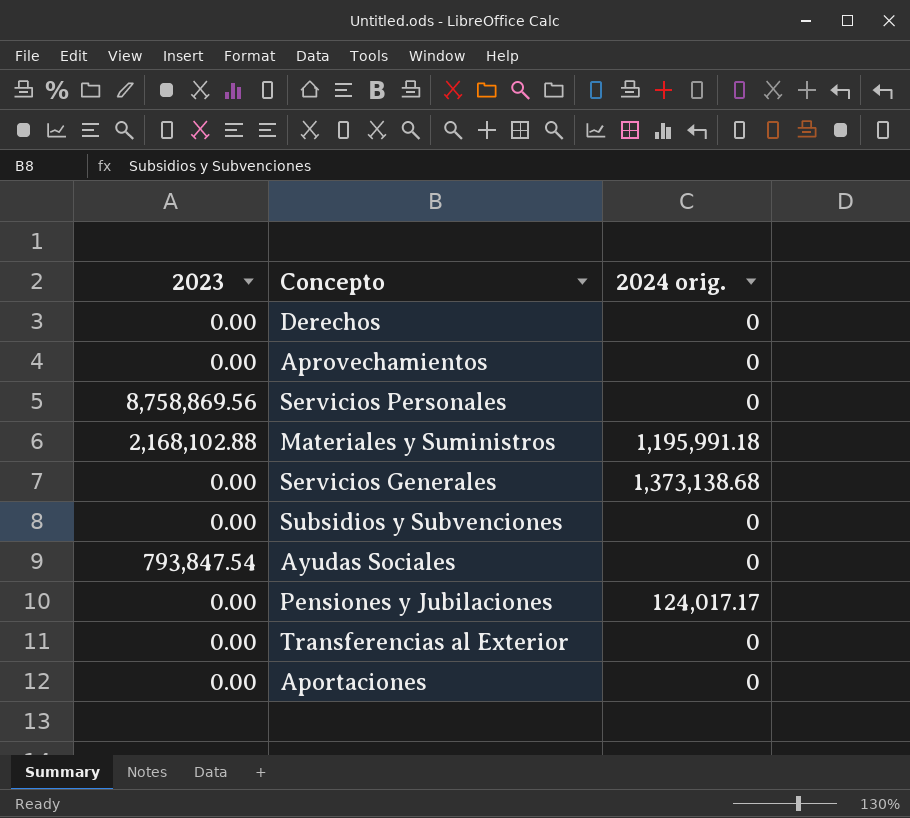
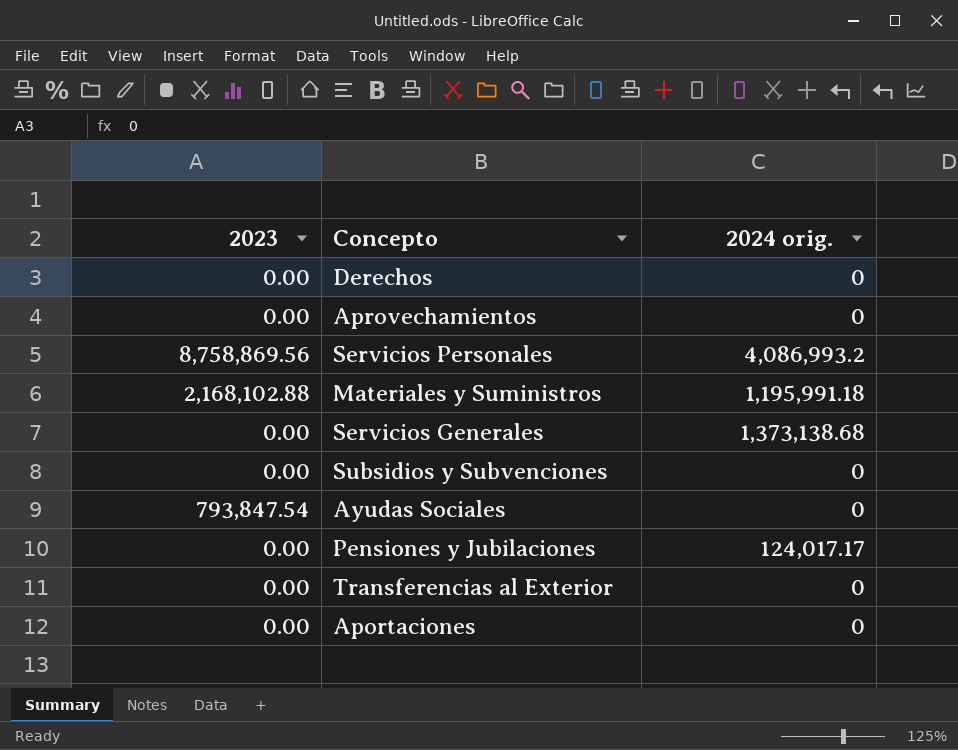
Servicios Personales | 2024 orig.: 0 -> 4,086,993.2

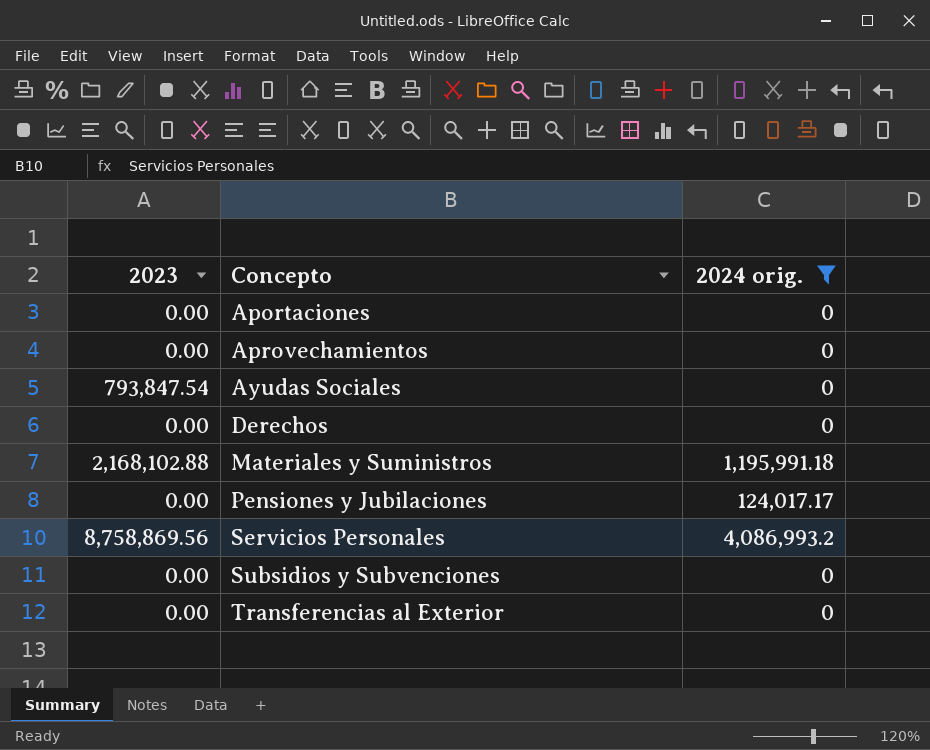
filter: none -> 2024 orig. != 1,373,138.68
row order: none -> Concepto ascending

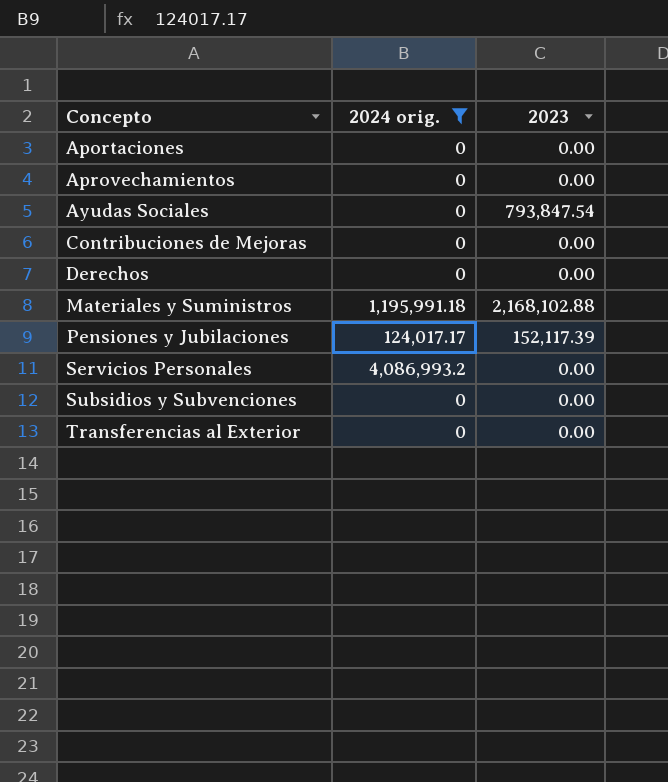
column 2023 | position: 1 -> 3
row Contribuciones de Mejoras: none -> 0 | 0.00
Pensiones y Jubilaciones | 2023: 0.00 -> 152,117.39
Servicios Personales | 2023: 8,758,869.56 -> 0.00

